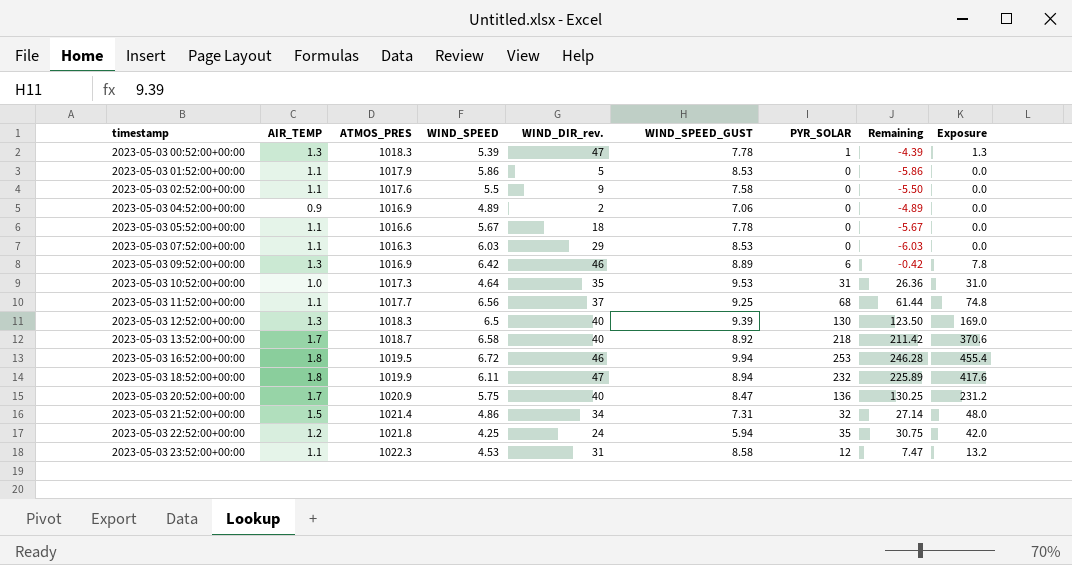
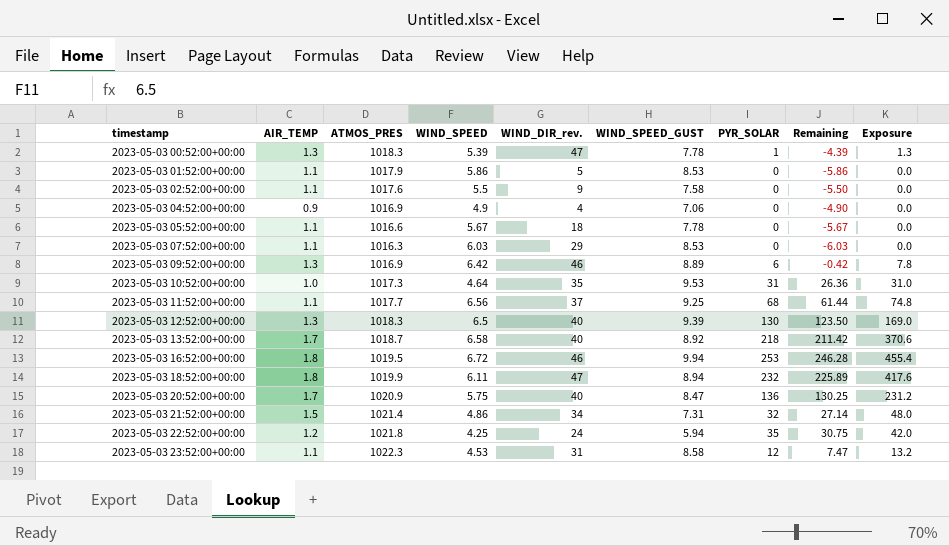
2023-05-03 04:52:00+00:00 | WIND_SPEED: 4.89 -> 4.9
2023-05-03 04:52:00+00:00 | WIND_DIR_rev.: 2 -> 4
2023-05-03 04:52:00+00:00 | Remaining: -4.89 -> -4.90

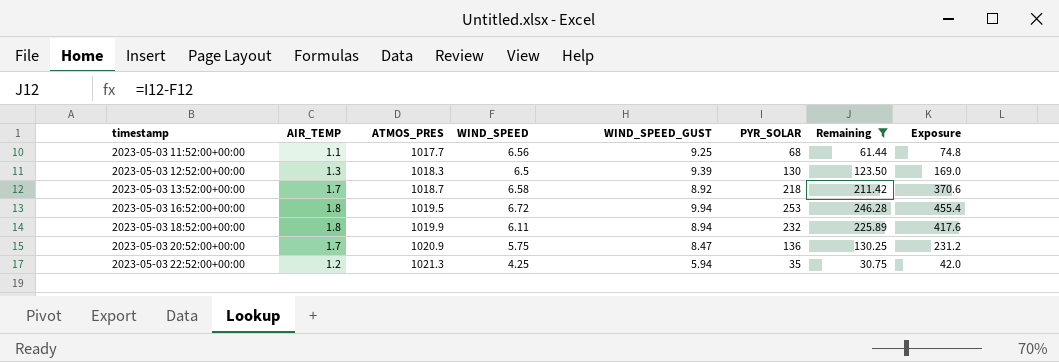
filter: none -> Remaining >= 30.75
column WIND_DIR_rev. | position: 5 -> none
2023-05-03 22:52:00+00:00 | ATMOS_PRES: 1021.8 -> 1021.3

